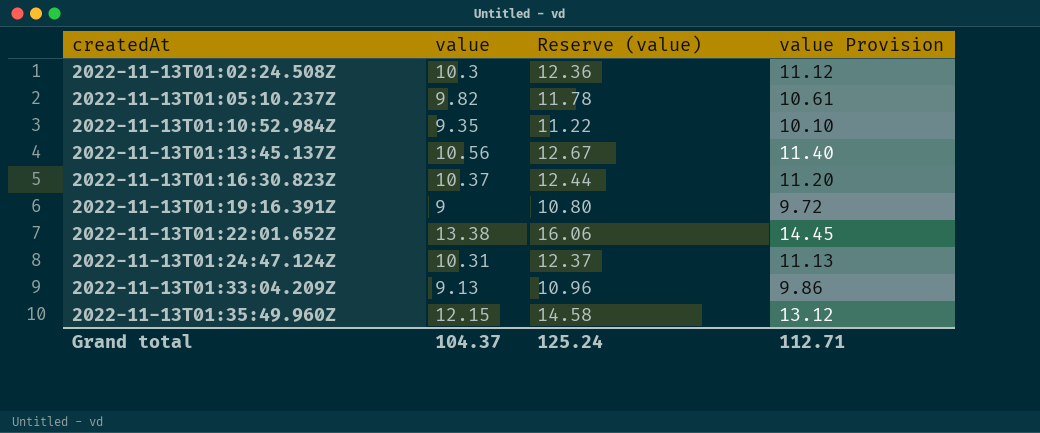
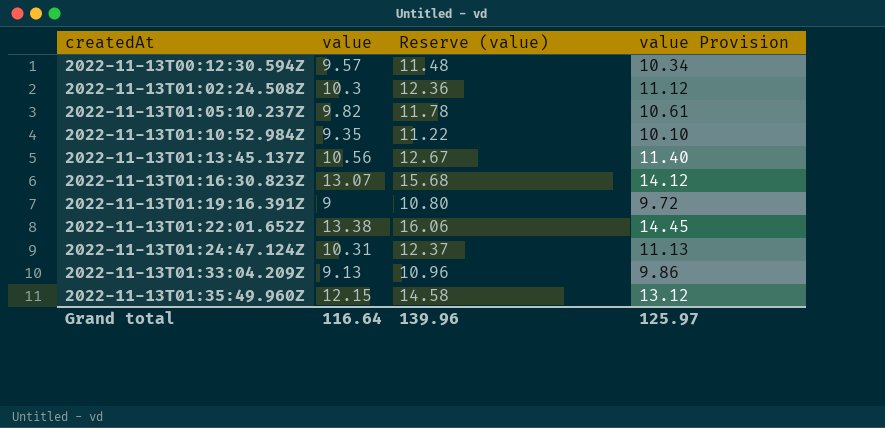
row 2022-11-13T00:12:30.594Z: none -> 9.57 | 11.48 | 10.34
2022-11-13T01:16:30.823Z | value: 10.37 -> 13.07
2022-11-13T01:16:30.823Z | Reserve (value): 12.44 -> 15.68
2022-11-13T01:16:30.823Z | value Provision: 11.20 -> 14.12
Grand total | value: 104.37 -> 116.64
Grand total | Reserve (value): 125.24 -> 139.96
Grand total | value Provision: 112.71 -> 125.97

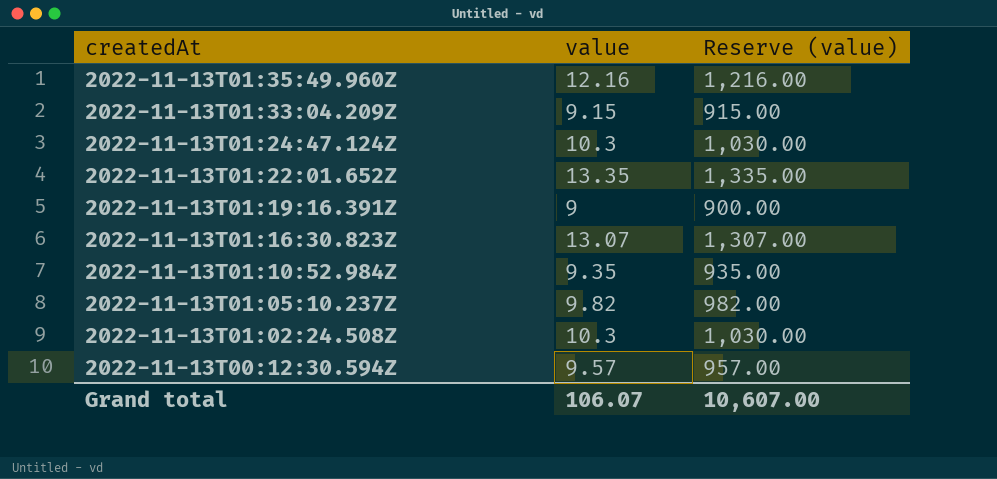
row order: createdAt ascending -> createdAt descending
column value Provision | formula: [value] * 1.08 -> none
column Reserve (value) | formula: [value] * 1.2 -> [value] * 100
row 2022-11-13T01:13:45.137Z: 10.56 | 12.67 | 11.40 -> none
2022-11-13T01:35:49.960Z | value: 12.15 -> 12.16
2022-11-13T01:33:04.209Z | value: 9.13 -> 9.15
2022-11-13T01:24:47.124Z | value: 10.31 -> 10.3
2022-11-13T01:22:01.652Z | value: 13.38 -> 13.35
Grand total | value: 116.64 -> 106.07
Grand total | Reserve (value): 139.96 -> 10,607.00

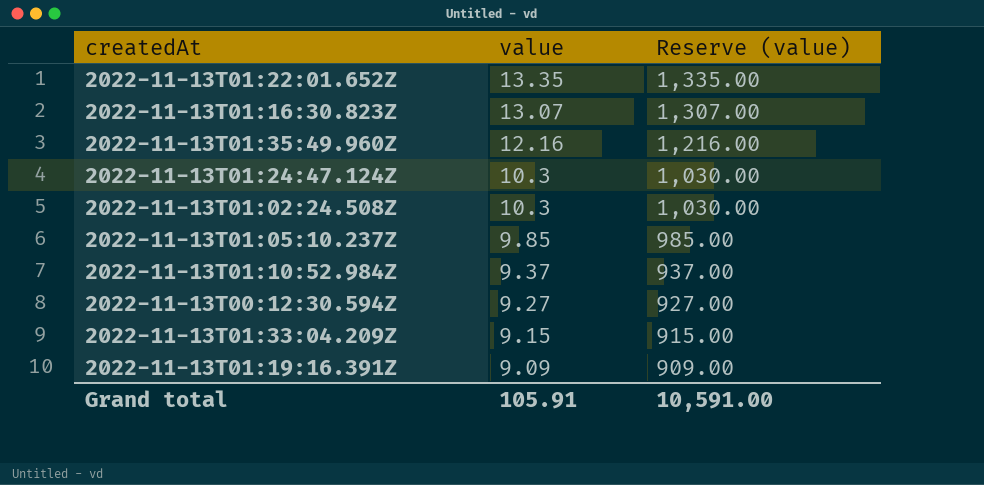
row order: createdAt descending -> value descending
2022-11-13T01:05:10.237Z | value: 9.82 -> 9.85
2022-11-13T01:05:10.237Z | Reserve (value): 982.00 -> 985.00
2022-11-13T01:10:52.984Z | value: 9.35 -> 9.37
2022-11-13T01:10:52.984Z | Reserve (value): 935.00 -> 937.00
2022-11-13T00:12:30.594Z | value: 9.57 -> 9.27
2022-11-13T00:12:30.594Z | Reserve (value): 957.00 -> 927.00
2022-11-13T01:19:16.391Z | value: 9 -> 9.09
2022-11-13T01:19:16.391Z | Reserve (value): 900.00 -> 909.00
Grand total | value: 106.07 -> 105.91
Grand total | Reserve (value): 10,607.00 -> 10,591.00

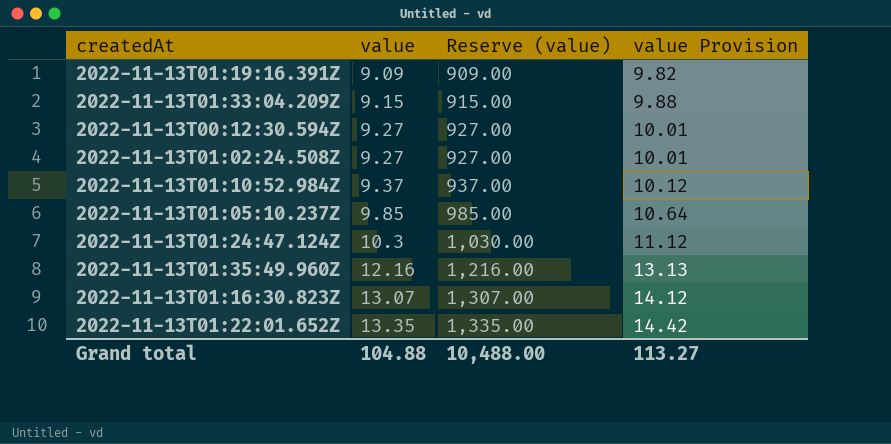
row order: value descending -> value ascending
column value Provision | formula: none -> [value] * 1.08
2022-11-13T01:02:24.508Z | value: 10.3 -> 9.27
2022-11-13T01:02:24.508Z | Reserve (value): 1,030.00 -> 927.00
Grand total | value: 105.91 -> 104.88
Grand total | Reserve (value): 10,591.00 -> 10,488.00

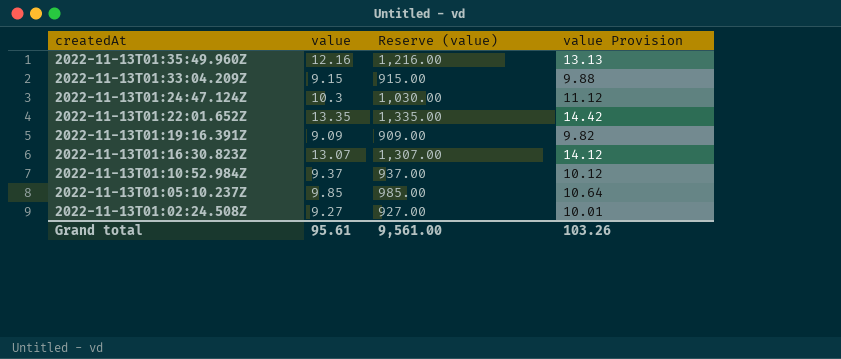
row order: value ascending -> createdAt descending
row 2022-11-13T00:12:30.594Z: 9.27 | 927.00 | 10.01 -> none
Grand total | value: 104.88 -> 95.61
Grand total | Reserve (value): 10,488.00 -> 9,561.00
Grand total | value Provision: 113.27 -> 103.26

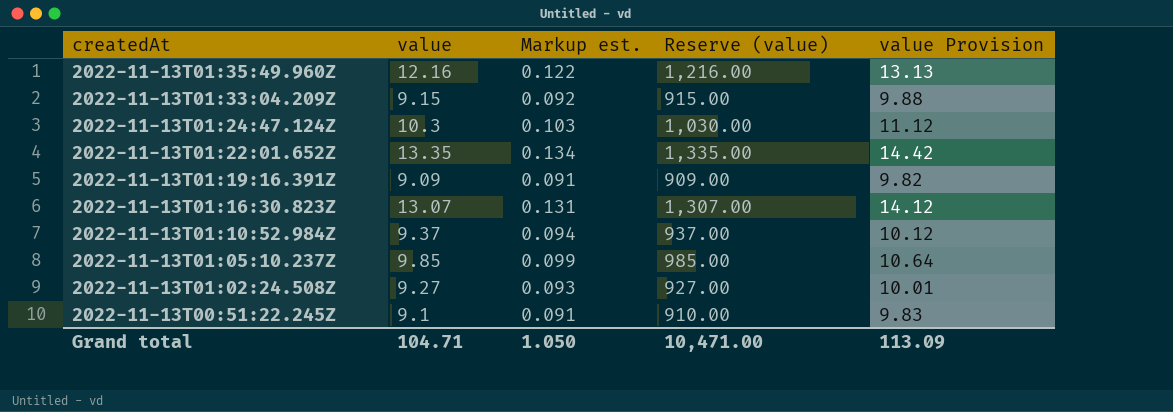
column Markup est. | formula: none -> [value] * 0.01
row 2022-11-13T00:51:22.245Z: none -> 9.1 | 0.091 | 910.00 | 9.83
Grand total | value: 95.61 -> 104.71
Grand total | Reserve (value): 9,561.00 -> 10,471.00
Grand total | value Provision: 103.26 -> 113.09

